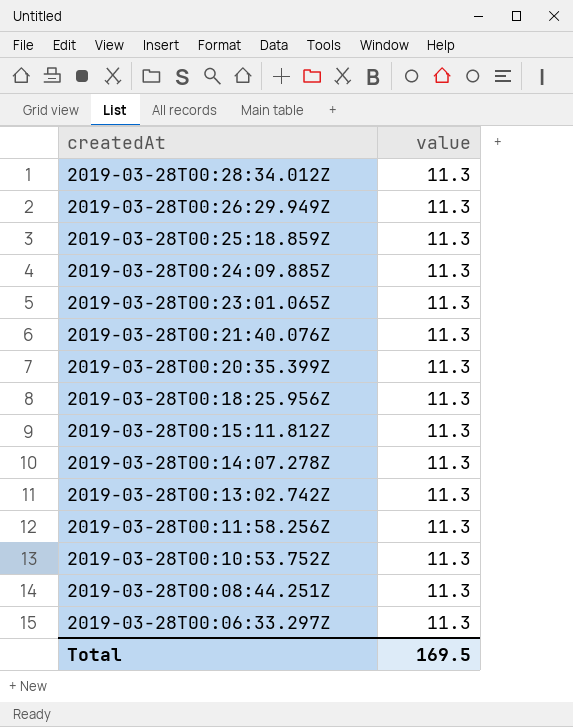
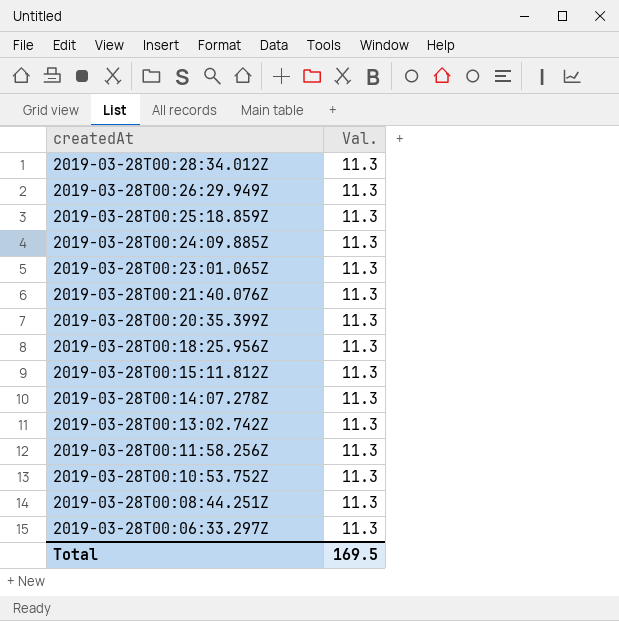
column name: value -> Val.

